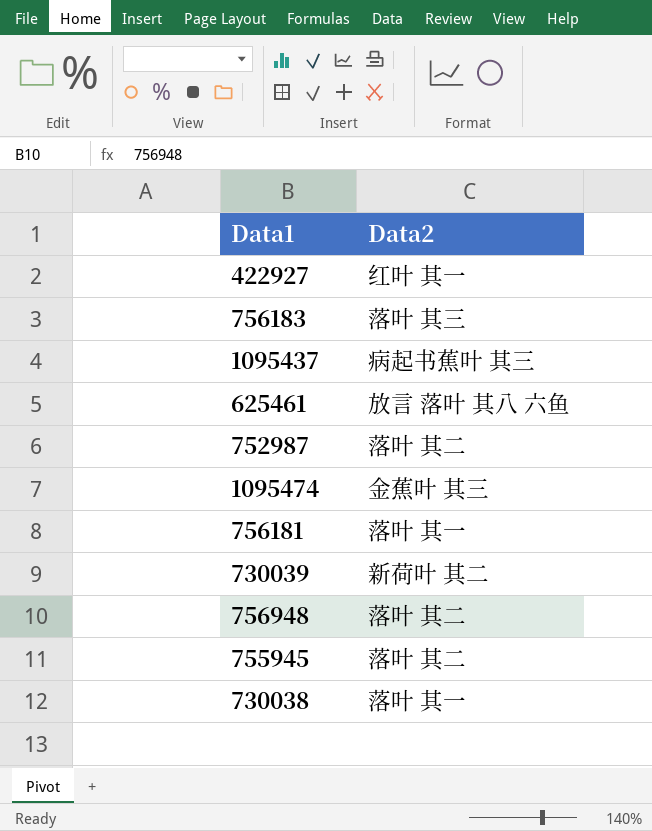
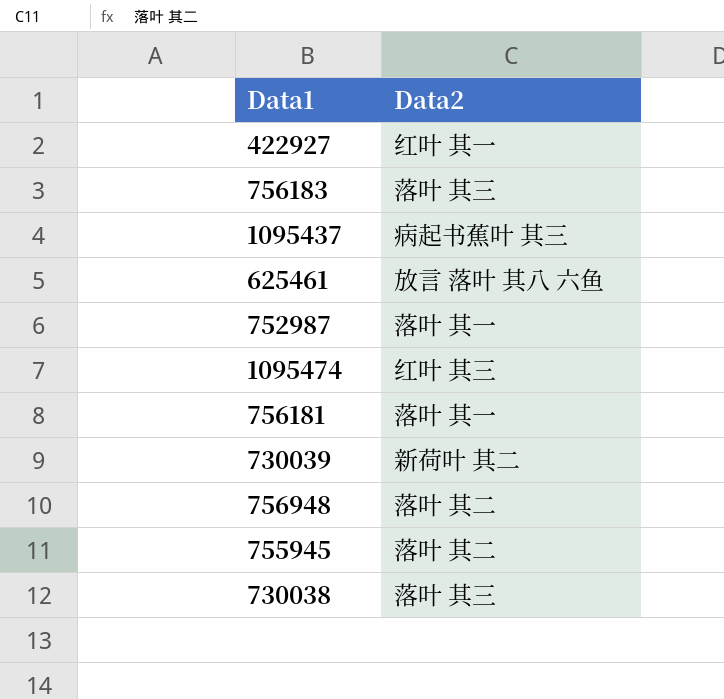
752987 | Data2: 落叶 其二 -> 落叶 其一
1095474 | Data2: 金蕉叶 其三 -> 红叶 其三
730038 | Data2: 落叶 其一 -> 落叶 其三

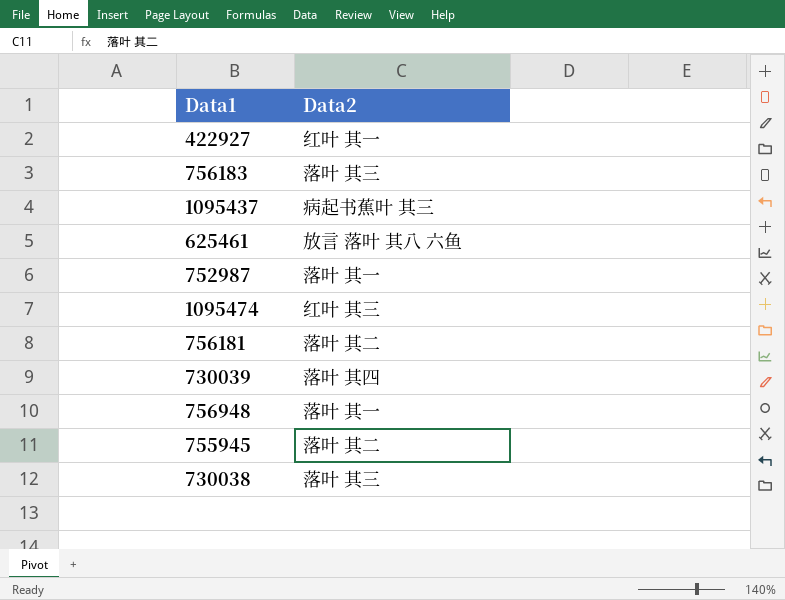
756181 | Data2: 落叶 其一 -> 落叶 其二
730039 | Data2: 新荷叶 其二 -> 落叶 其四
756948 | Data2: 落叶 其二 -> 落叶 其一

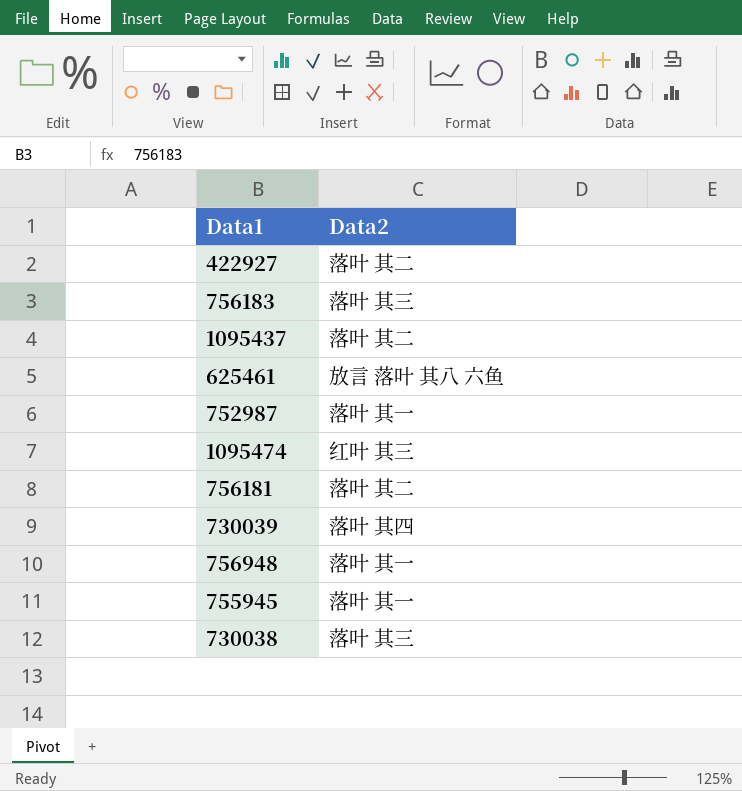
422927 | Data2: 红叶 其一 -> 落叶 其二
1095437 | Data2: 病起书蕉叶 其三 -> 落叶 其二
755945 | Data2: 落叶 其二 -> 落叶 其一

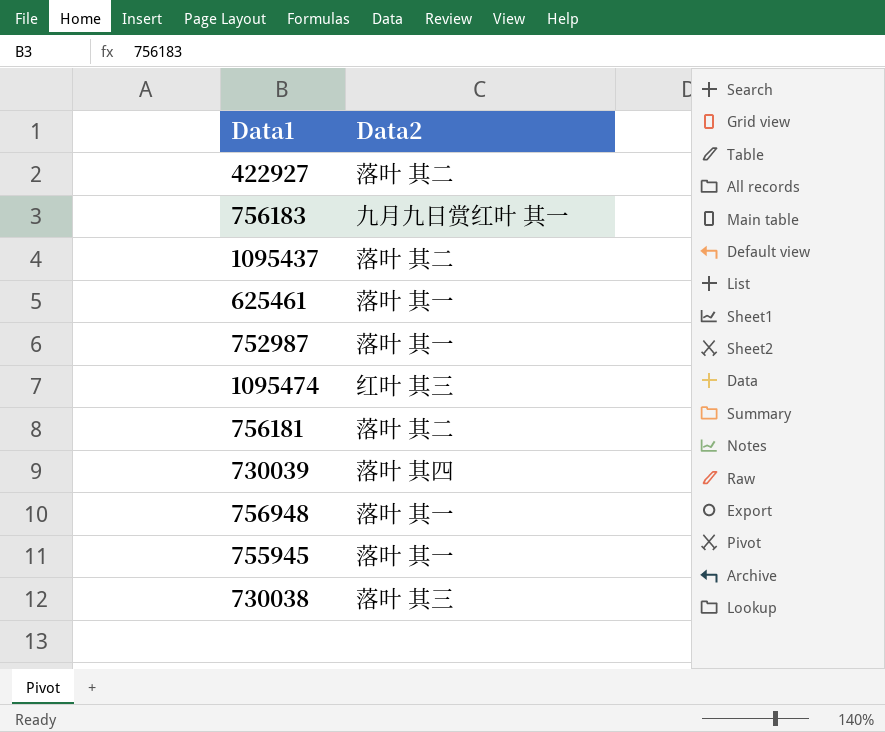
756183 | Data2: 落叶 其三 -> 九月九日赏红叶 其一
625461 | Data2: 放言 落叶 其八 六鱼 -> 落叶 其一

